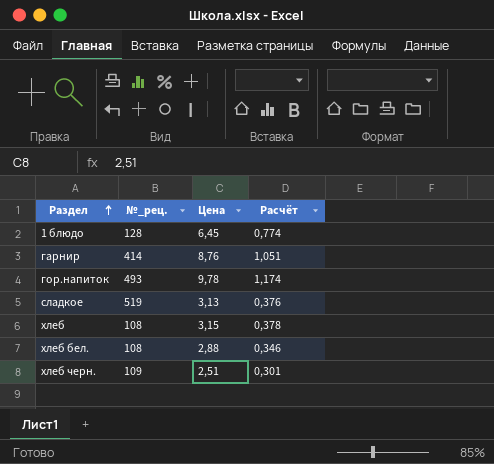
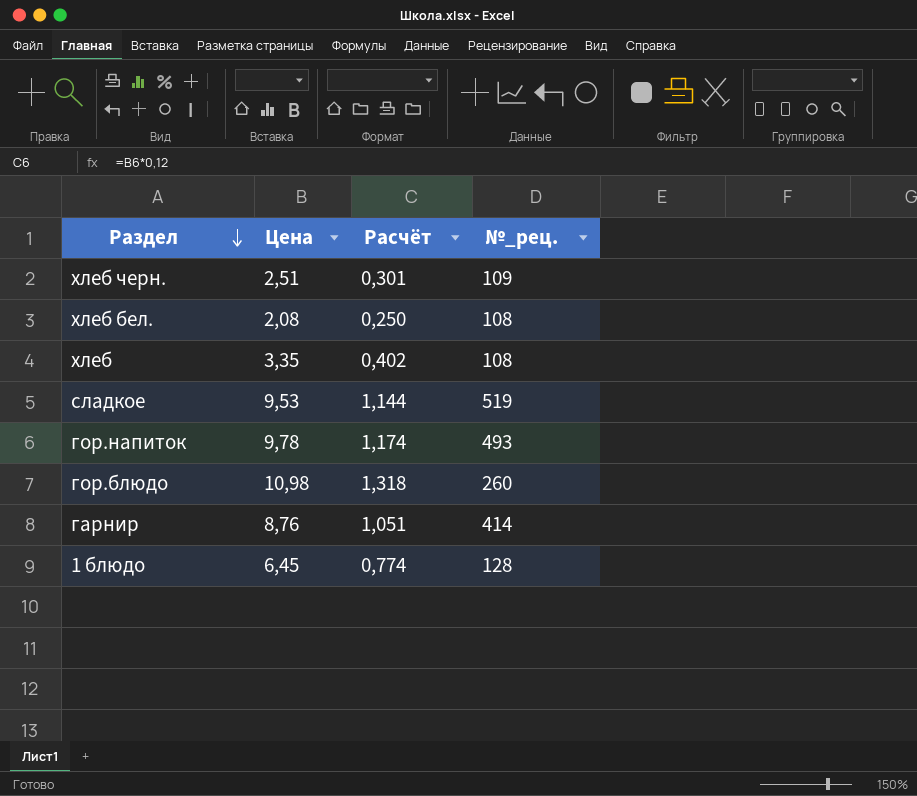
row order: Раздел ascending -> Раздел descending
column №_рец. | position: 2 -> 4
хлеб бел. | Цена: 2,88 -> 2,08
хлеб бел. | Расчёт: 0,346 -> 0,250
хлеб | Цена: 3,15 -> 3,35
хлеб | Расчёт: 0,378 -> 0,402
сладкое | Цена: 3,13 -> 9,53
сладкое | Расчёт: 0,376 -> 1,144
row гор.блюдо: none -> 10,98 | 1,318 | 260

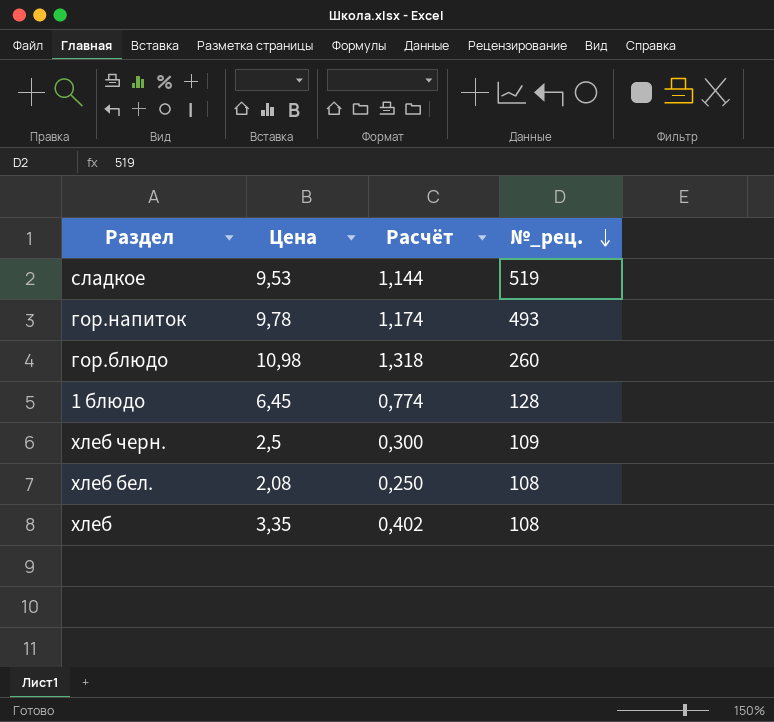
row order: Раздел descending -> №_рец. descending
row гарнир: 8,76 | 1,051 | 414 -> none
хлеб черн. | Цена: 2,51 -> 2,5
хлеб черн. | Расчёт: 0,301 -> 0,300

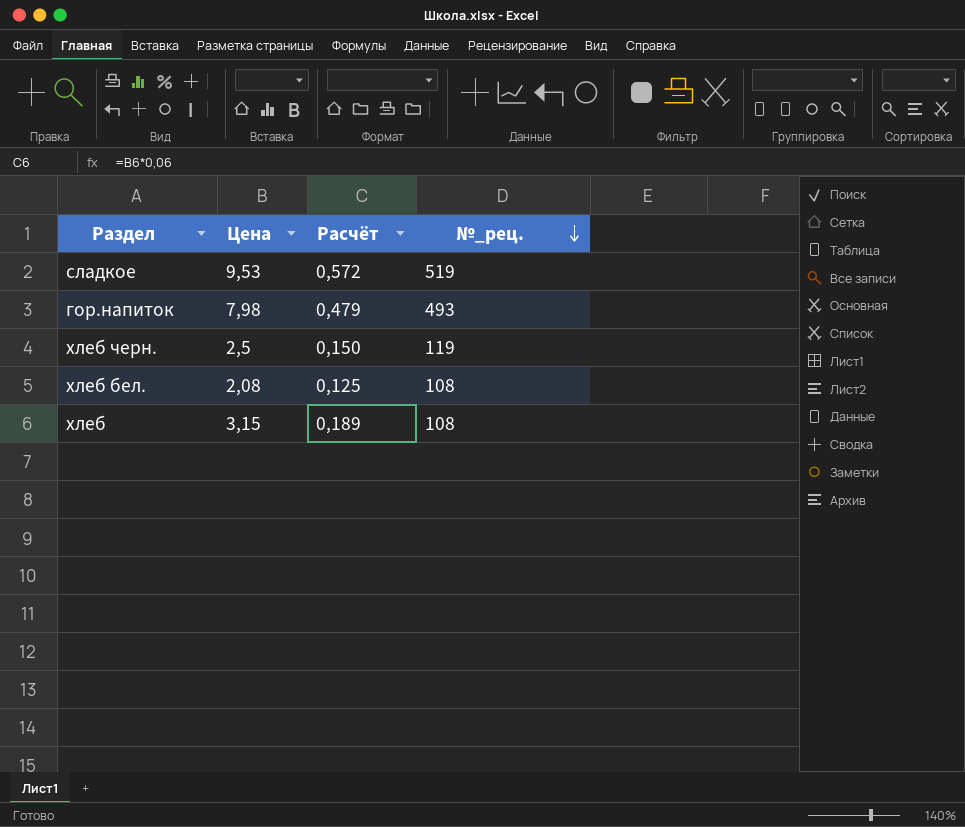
column Расчёт | formula: [Цена] * 0,12 -> [Цена] * 0,06
row гор.блюдо: 10,98 | 1,318 | 260 -> none
row 1 блюдо: 6,45 | 0,774 | 128 -> none
гор.напиток | Цена: 9,78 -> 7,98
хлеб черн. | №_рец.: 109 -> 119
хлеб | Цена: 3,35 -> 3,15

